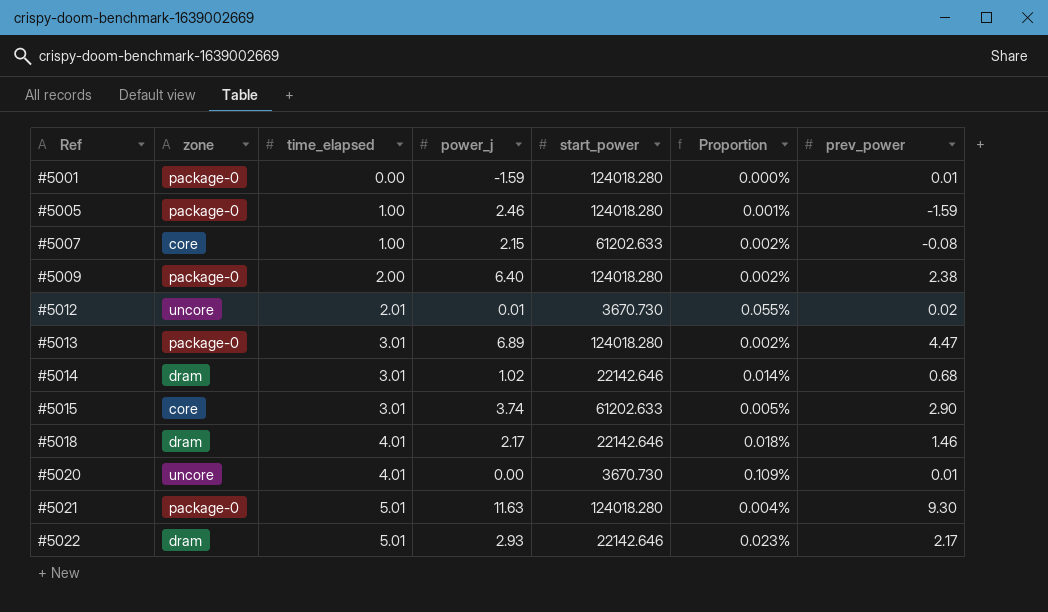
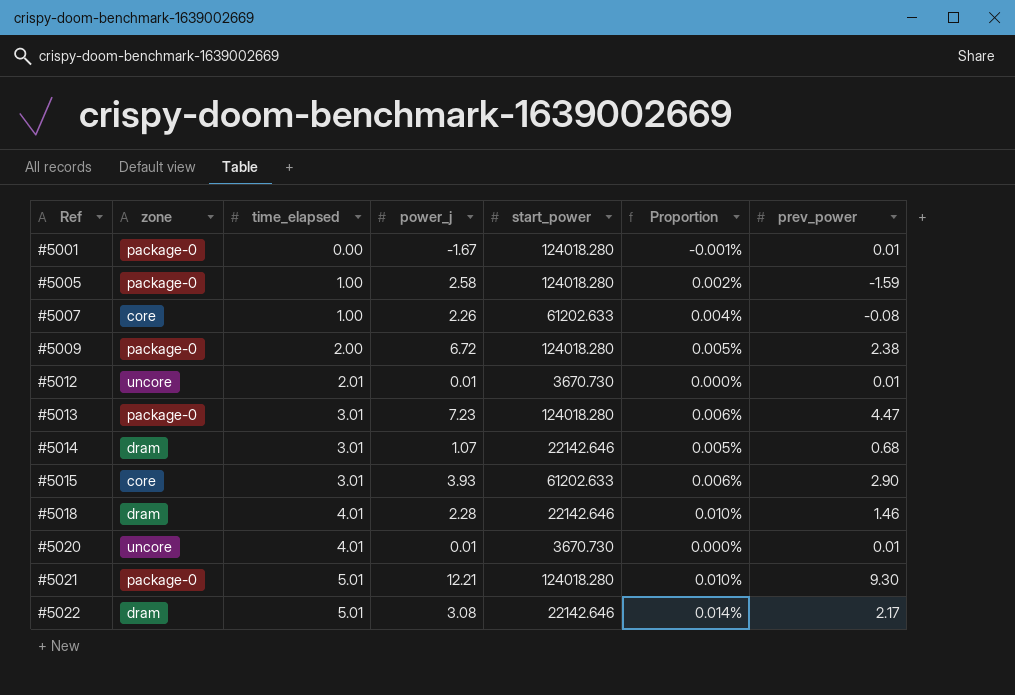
column Proportion | formula: [time_elapsed] / [start_power] -> [power_j] / [start_power]
#5001 | power_j: -1.59 -> -1.67
#5005 | power_j: 2.46 -> 2.58
#5007 | power_j: 2.15 -> 2.26
#5009 | power_j: 6.40 -> 6.72
#5012 | prev_power: 0.02 -> 0.01
#5013 | power_j: 6.89 -> 7.23
#5014 | power_j: 1.02 -> 1.07
#5015 | power_j: 3.74 -> 3.93
#5018 | power_j: 2.17 -> 2.28
#5020 | power_j: 0.00 -> 0.01
#5021 | power_j: 11.63 -> 12.21
#5022 | power_j: 2.93 -> 3.08

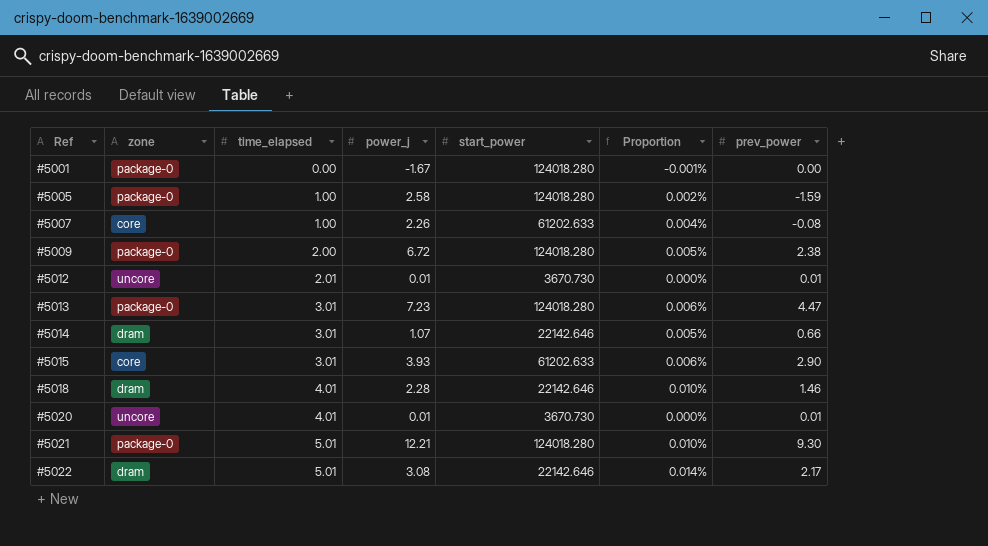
#5001 | prev_power: 0.01 -> 0.00
#5014 | prev_power: 0.68 -> 0.66

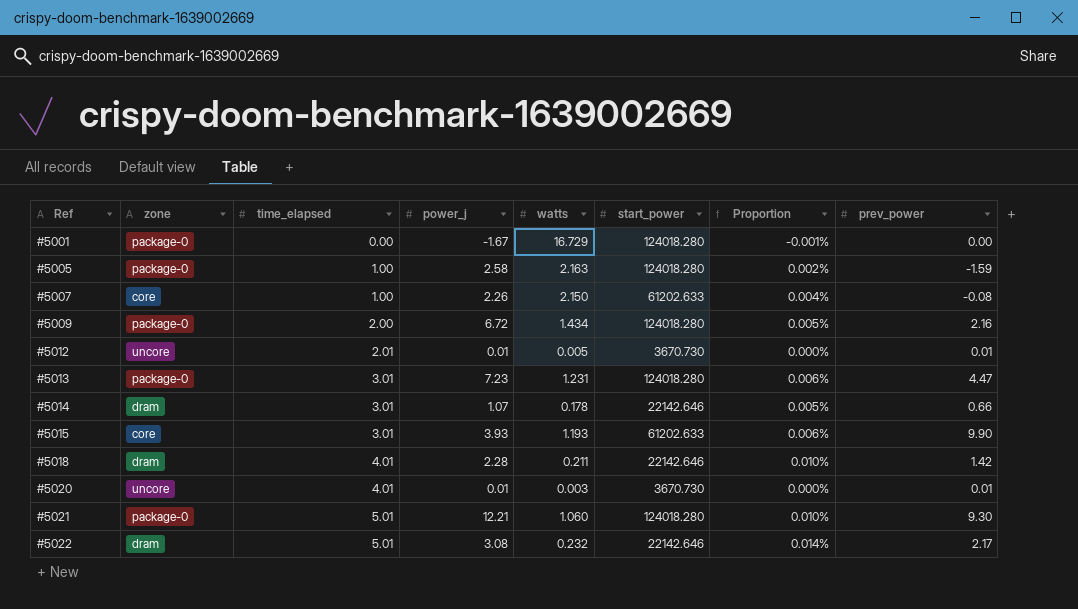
column watts | position: none -> 5
#5009 | prev_power: 2.38 -> 2.16
#5015 | prev_power: 2.90 -> 9.90
#5018 | prev_power: 1.46 -> 1.42

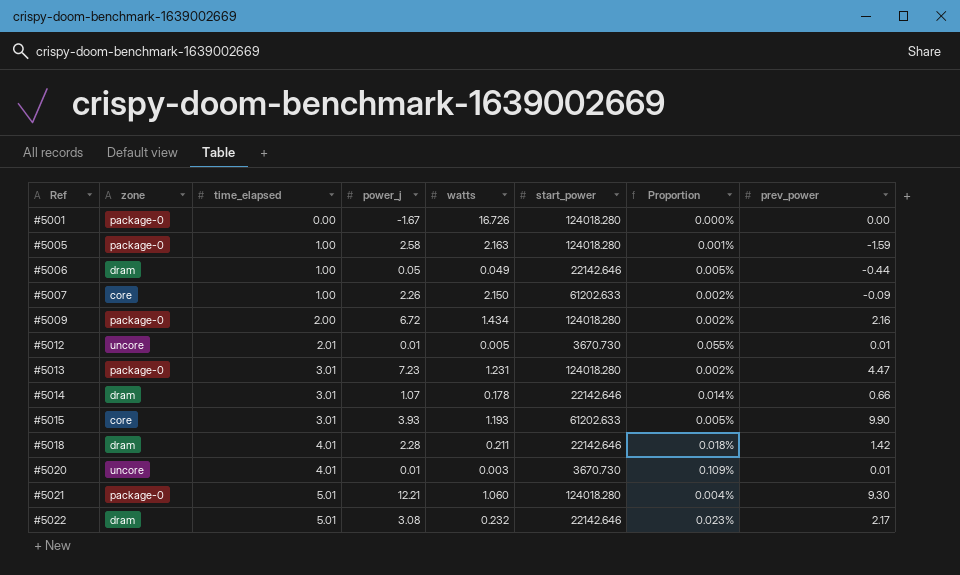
column Proportion | formula: [power_j] / [start_power] -> [time_elapsed] / [start_power]
#5001 | watts: 16.729 -> 16.726
row #5006: none -> dram | 1.00 | 0.05 | 0.049 | 22142.646 | 0.005% | -0.44
#5007 | prev_power: -0.08 -> -0.09

